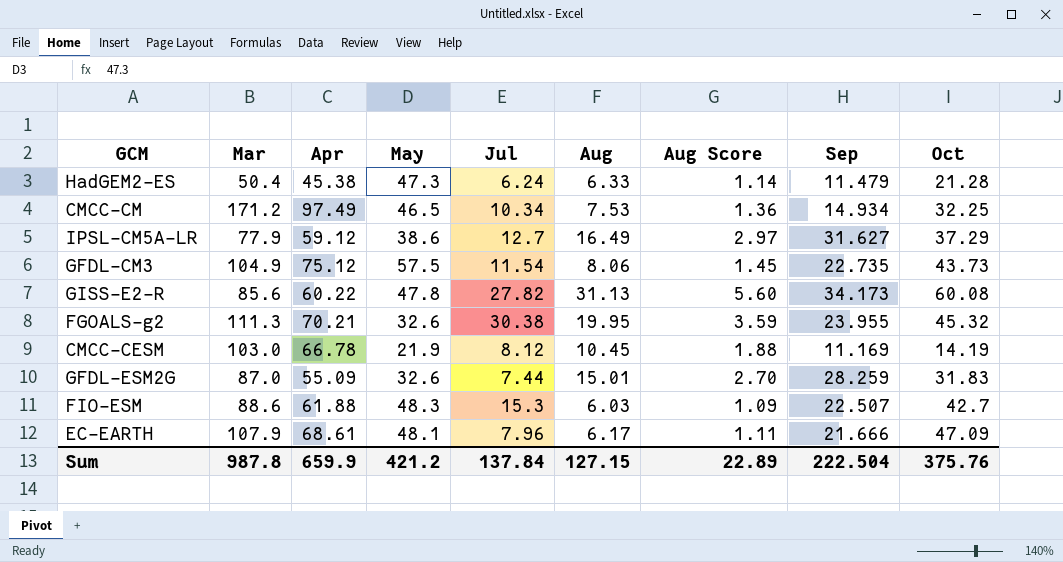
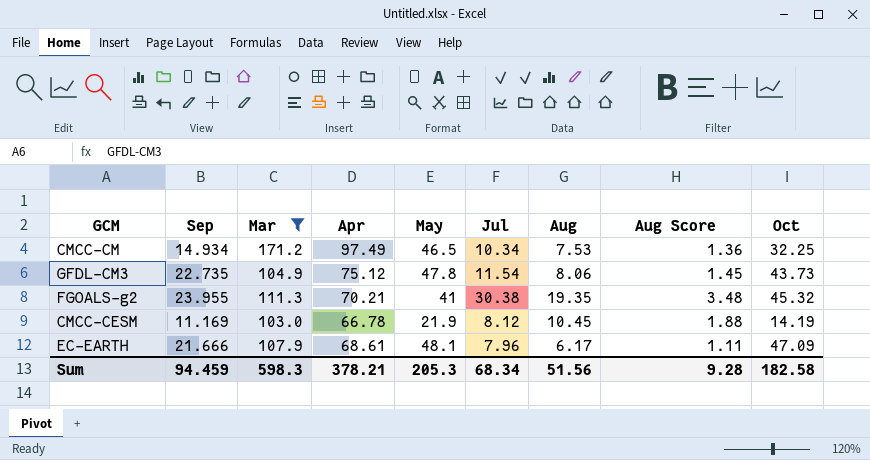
filter: none -> Mar >= 103.0
column Sep | position: 8 -> 2
GFDL-CM3 | May: 57.5 -> 47.8
FGOALS-g2 | May: 32.6 -> 41
FGOALS-g2 | Aug: 19.95 -> 19.35
FGOALS-g2 | Aug Score: 3.59 -> 3.48
Sum | Sep: 222.504 -> 94.459
Sum | Mar: 987.8 -> 598.3
Sum | Apr: 659.9 -> 378.21
Sum | May: 421.2 -> 205.3
Sum | Jul: 137.84 -> 68.34
Sum | Aug: 127.15 -> 51.56
Sum | Aug Score: 22.89 -> 9.28
Sum | Oct: 375.76 -> 182.58

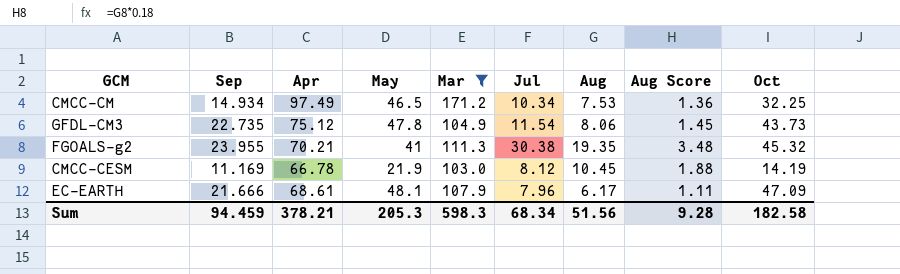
column Mar | position: 3 -> 5

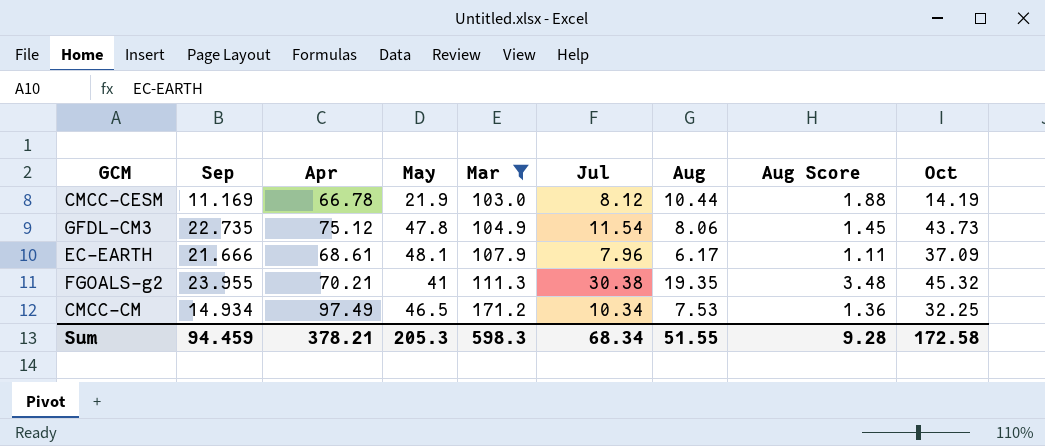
row order: none -> Mar ascending
CMCC-CESM | Aug: 10.45 -> 10.44
EC-EARTH | Oct: 47.09 -> 37.09
Sum | Aug: 51.56 -> 51.55
Sum | Oct: 182.58 -> 172.58

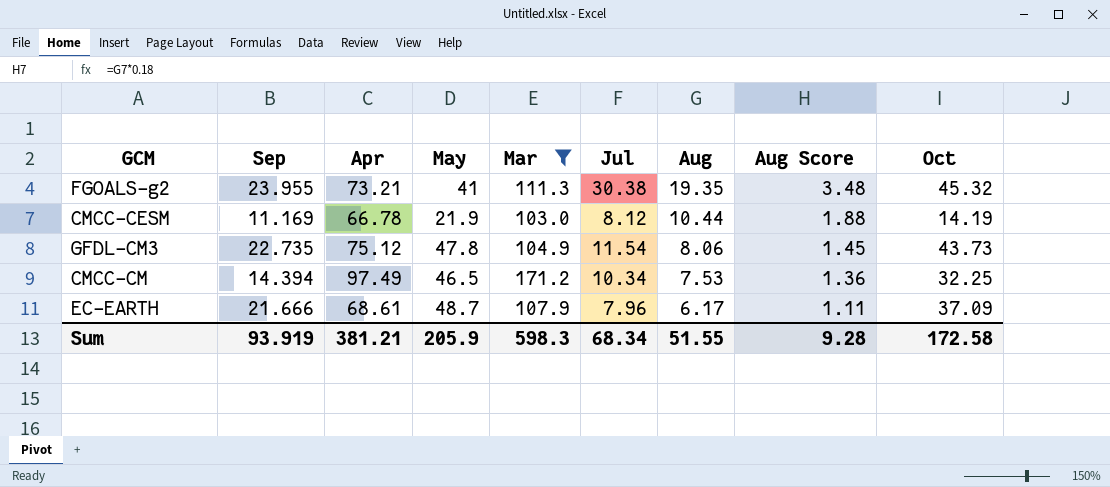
row order: Mar ascending -> Aug descending
FGOALS-g2 | Apr: 70.21 -> 73.21
CMCC-CM | Sep: 14.934 -> 14.394
EC-EARTH | May: 48.1 -> 48.7
Sum | Sep: 94.459 -> 93.919
Sum | Apr: 378.21 -> 381.21
Sum | May: 205.3 -> 205.9

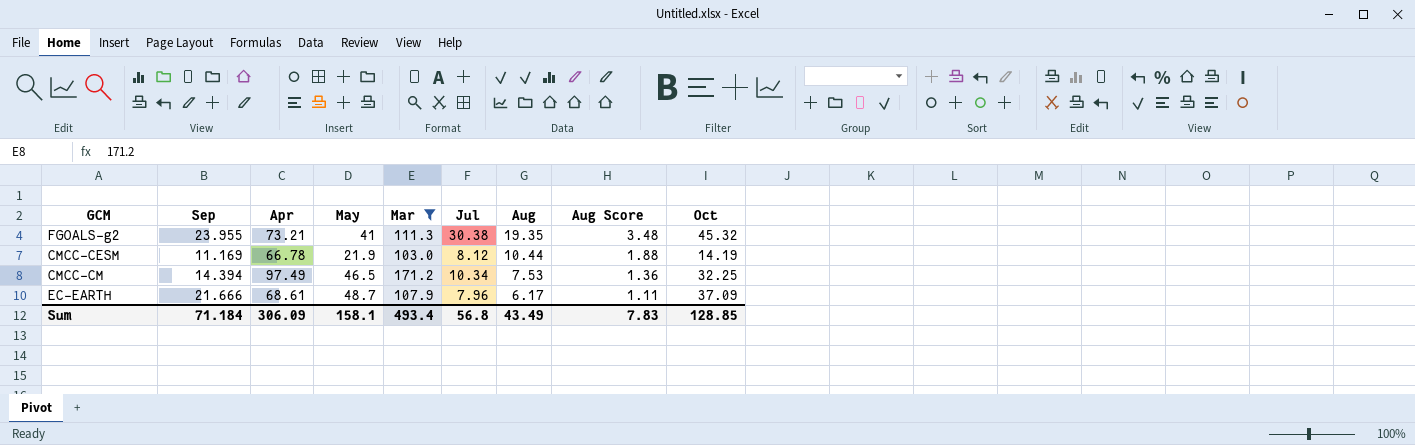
row GFDL-CM3: 22.735 | 75.12 | 47.8 | 104.9 | 11.54 | 8.06 | 1.45 | 43.73 -> none
Sum | Sep: 93.919 -> 71.184
Sum | Apr: 381.21 -> 306.09
Sum | May: 205.9 -> 158.1
Sum | Mar: 598.3 -> 493.4
Sum | Jul: 68.34 -> 56.8
Sum | Aug: 51.55 -> 43.49
Sum | Aug Score: 9.28 -> 7.83
Sum | Oct: 172.58 -> 128.85

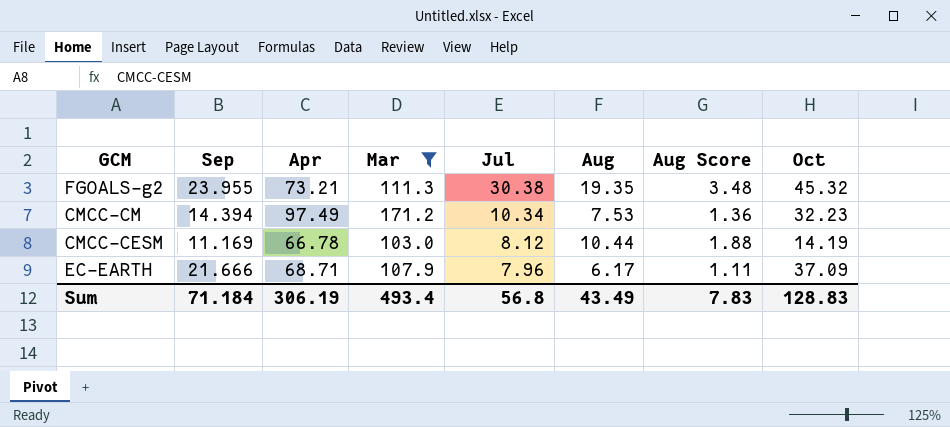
row order: Aug descending -> Jul descending
column May | position: 4 -> none
CMCC-CM | Oct: 32.25 -> 32.23
EC-EARTH | Apr: 68.61 -> 68.71
Sum | Apr: 306.09 -> 306.19
Sum | Oct: 128.85 -> 128.83

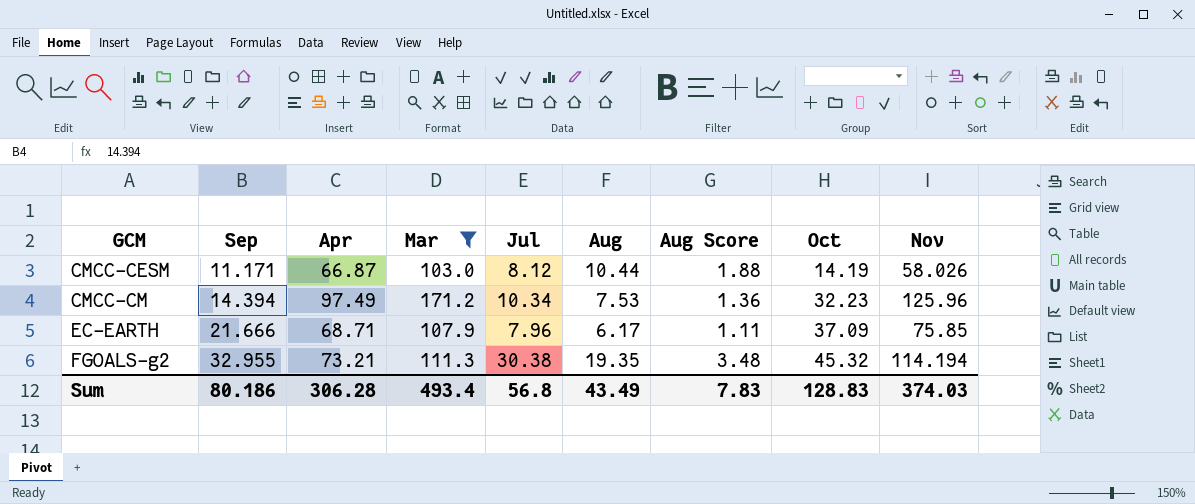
row order: Jul descending -> GCM ascending
column Nov | position: none -> 9
CMCC-CESM | Sep: 11.169 -> 11.171
CMCC-CESM | Apr: 66.78 -> 66.87
FGOALS-g2 | Sep: 23.955 -> 32.955
Sum | Sep: 71.184 -> 80.186
Sum | Apr: 306.19 -> 306.28

